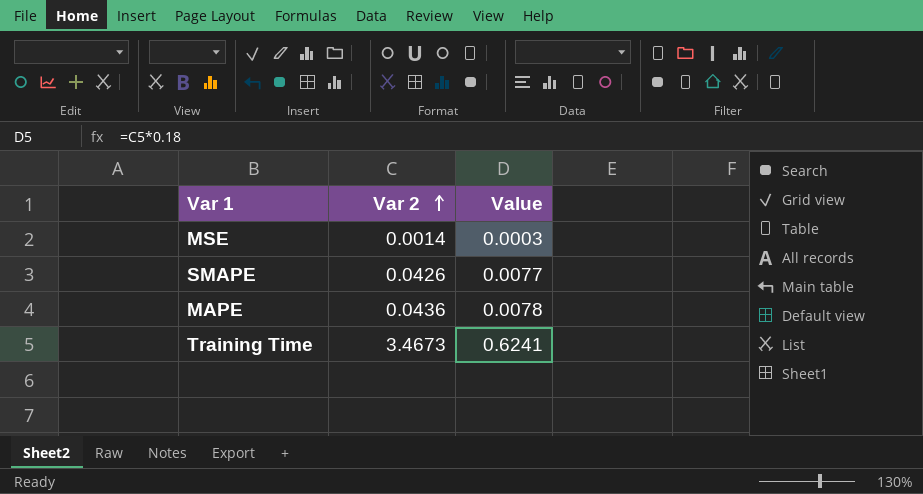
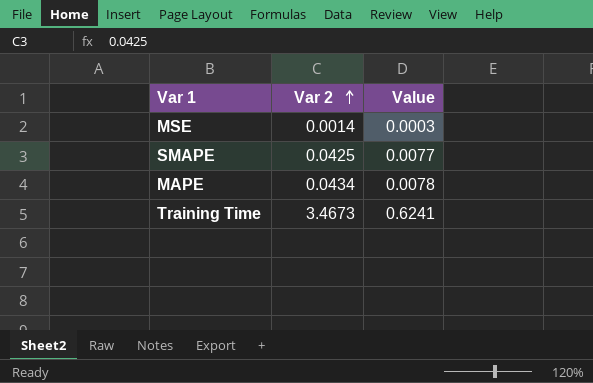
SMAPE | Var 2: 0.0426 -> 0.0425
MAPE | Var 2: 0.0436 -> 0.0434

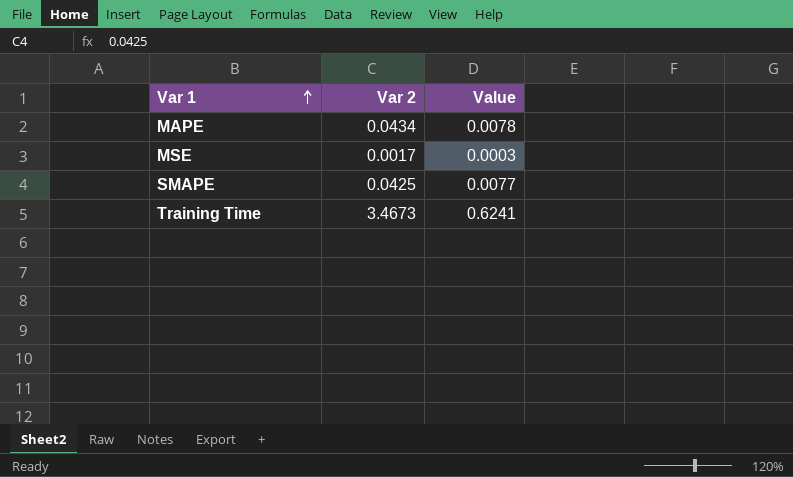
row order: Var 2 ascending -> Var 1 ascending
MSE | Var 2: 0.0014 -> 0.0017

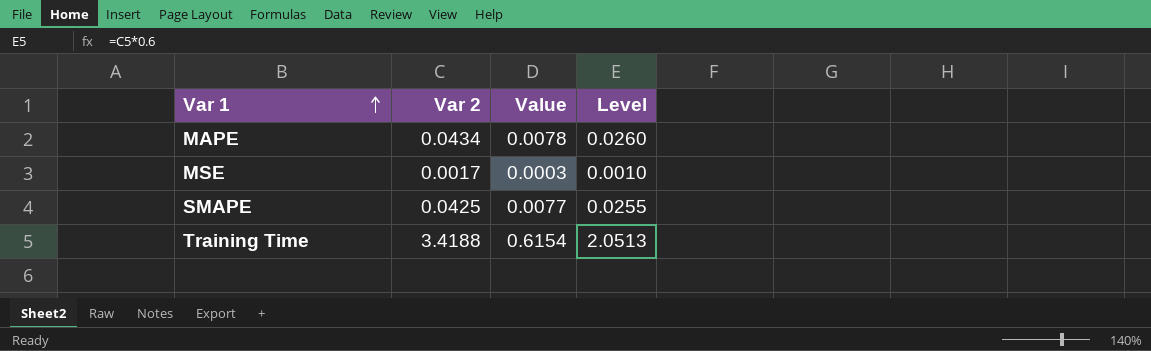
column Level | formula: none -> [Var 2] * 0.6
Training Time | Var 2: 3.4673 -> 3.4188
Training Time | Value: 0.6241 -> 0.6154

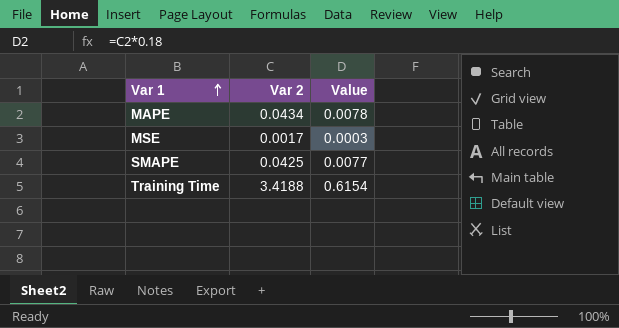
column Level | formula: [Var 2] * 0.6 -> none

